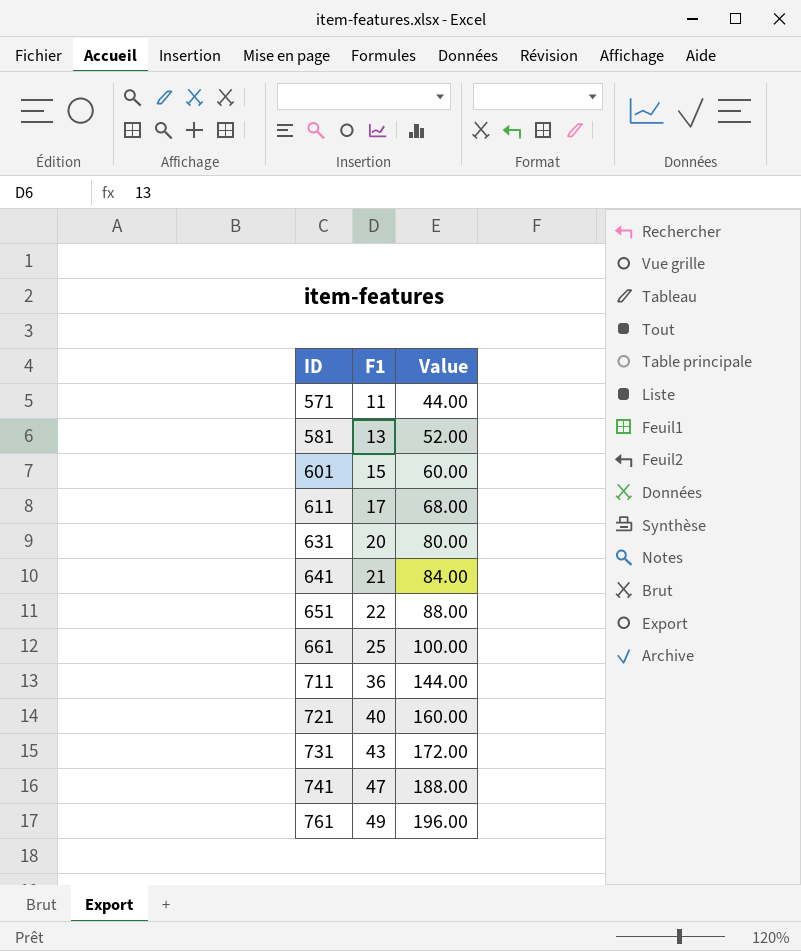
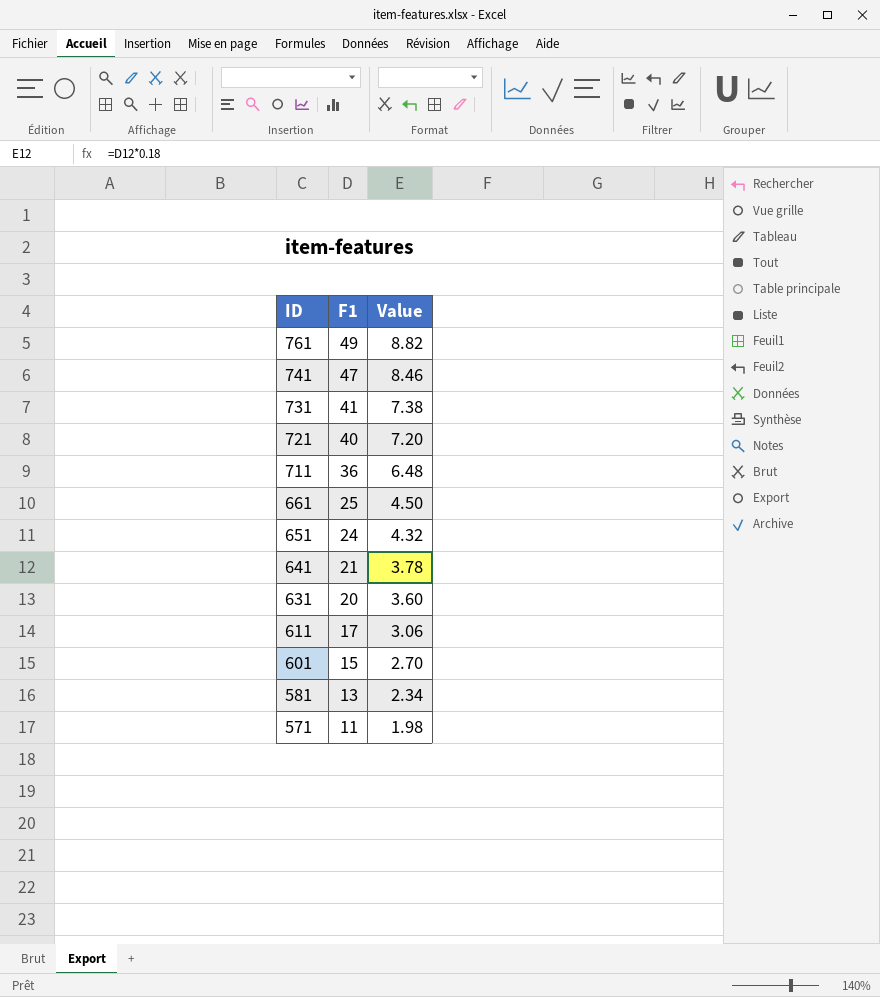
row order: ID ascending -> ID descending
column Value | formula: [F1] * 4 -> [F1] * 0.18
731 | F1: 43 -> 41
651 | F1: 22 -> 24

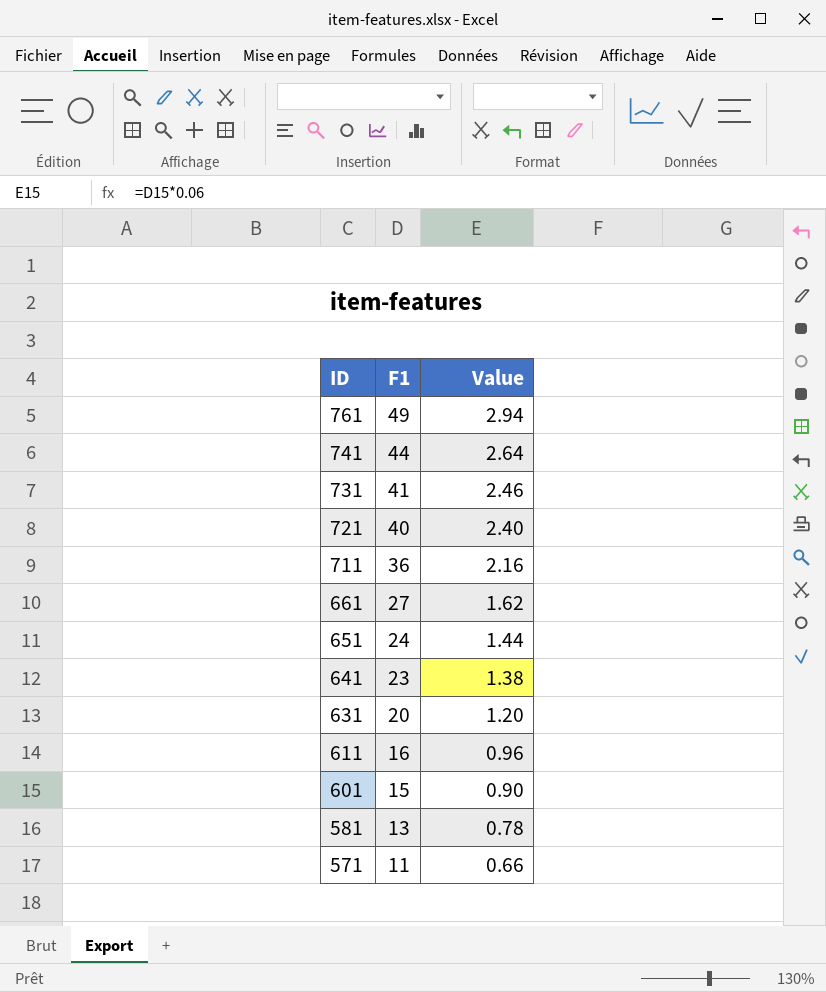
column Value | formula: [F1] * 0.18 -> [F1] * 0.06
741 | F1: 47 -> 44
661 | F1: 25 -> 27
641 | F1: 21 -> 23
611 | F1: 17 -> 16

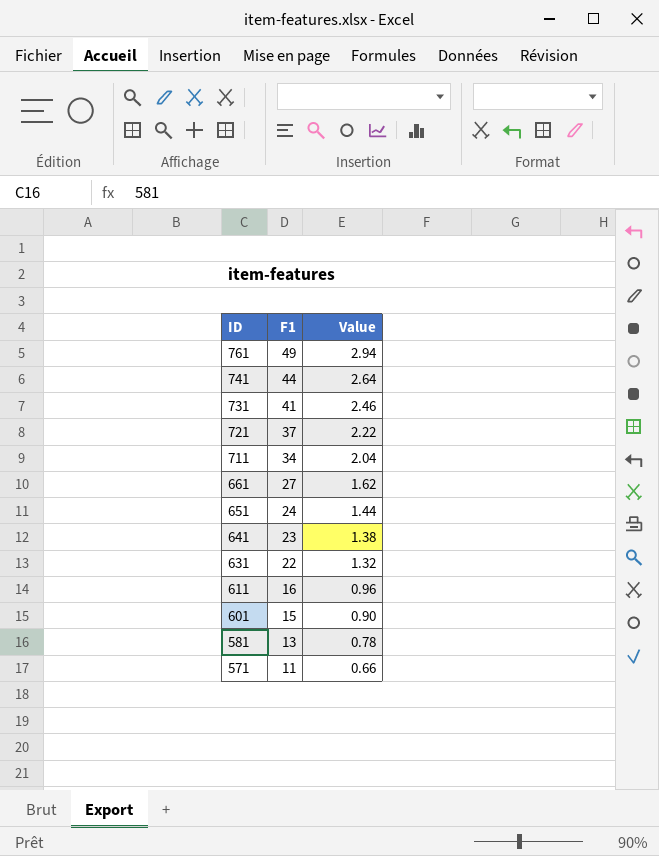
721 | F1: 40 -> 37
721 | Value: 2.40 -> 2.22
711 | F1: 36 -> 34
711 | Value: 2.16 -> 2.04
631 | F1: 20 -> 22
631 | Value: 1.20 -> 1.32

